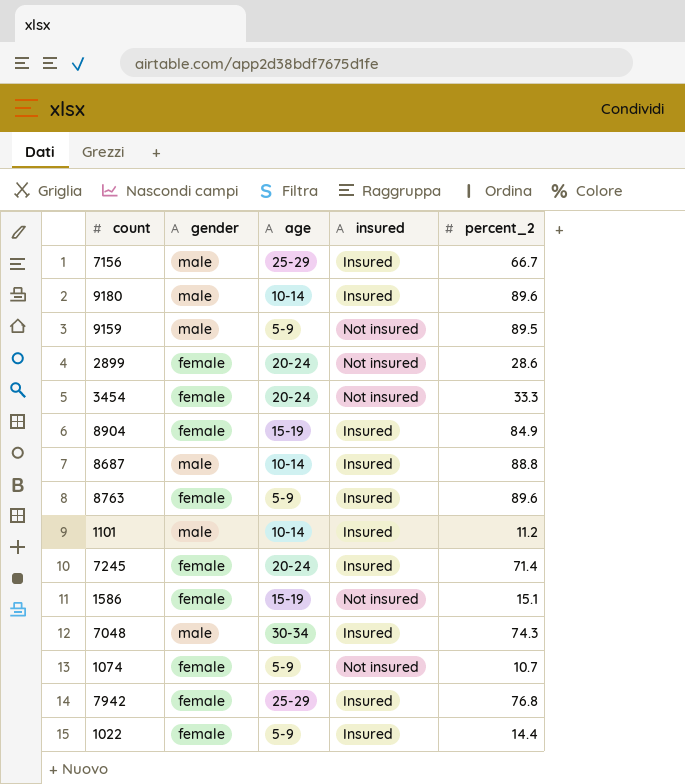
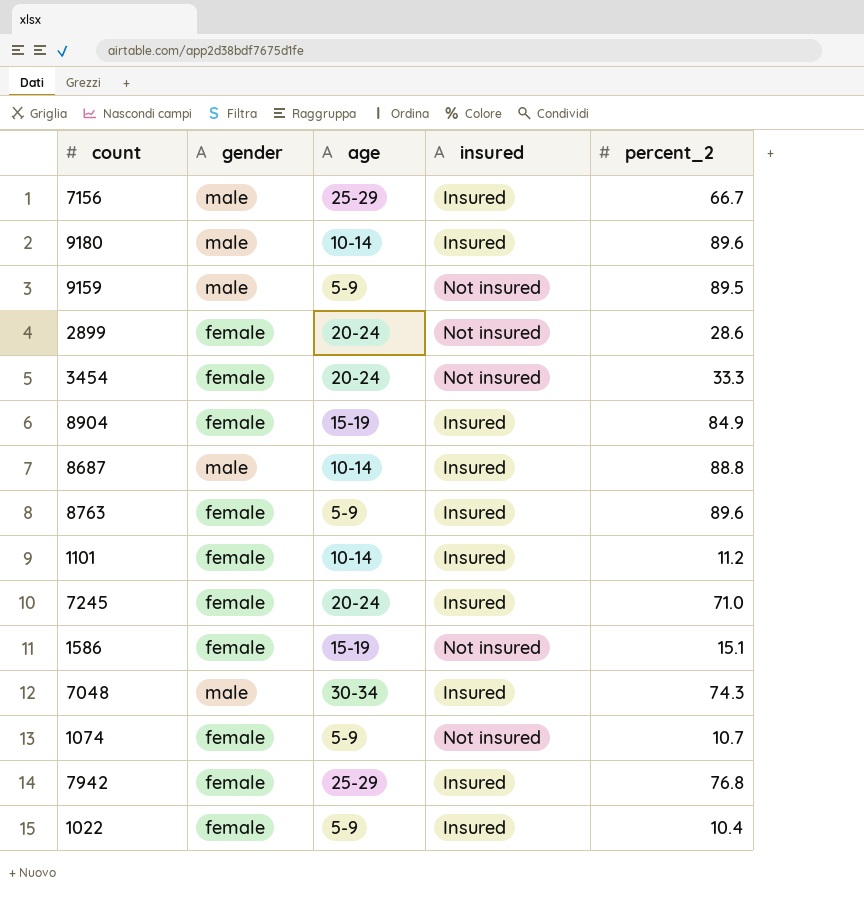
1101 | gender: male -> female
7245 | percent_2: 71.4 -> 71.0
1022 | percent_2: 14.4 -> 10.4

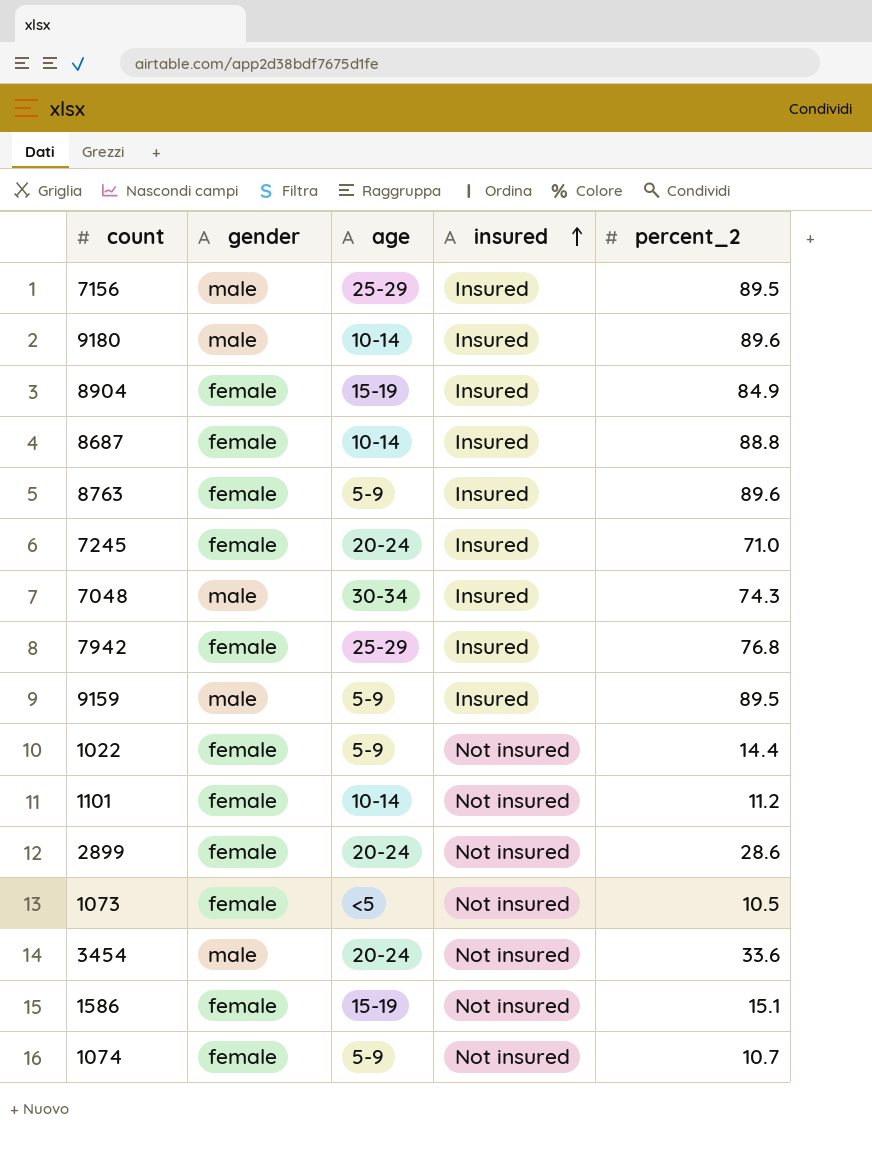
row order: none -> insured ascending
7156 | percent_2: 66.7 -> 89.5
8687 | gender: male -> female
9159 | insured: Not insured -> Insured
1022 | insured: Insured -> Not insured
1022 | percent_2: 10.4 -> 14.4
1101 | insured: Insured -> Not insured
row 1073: none -> female | <5 | Not insured | 10.5
3454 | gender: female -> male
3454 | percent_2: 33.3 -> 33.6

